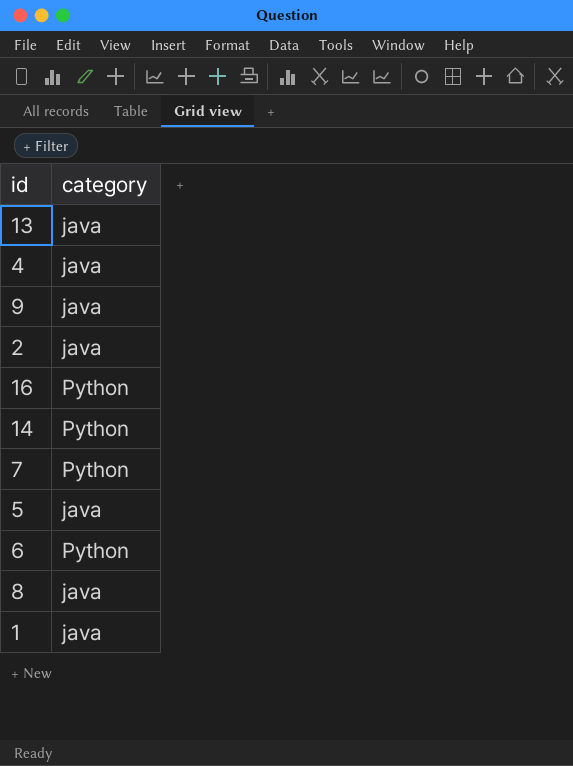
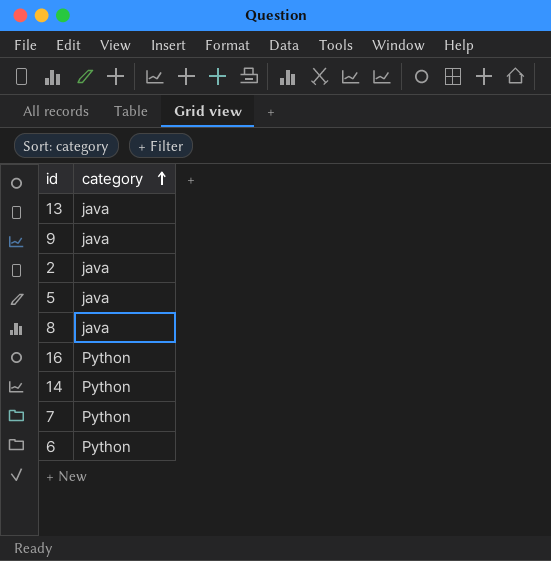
row order: none -> category ascending
row 4: java -> none
row 1: java -> none

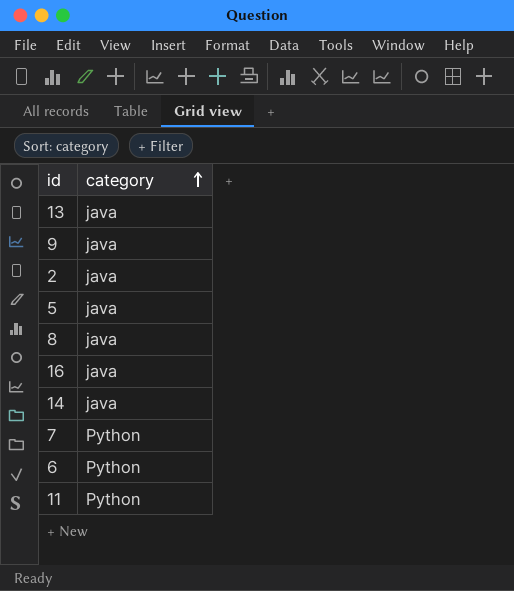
16 | category: Python -> java
14 | category: Python -> java
row 11: none -> Python

